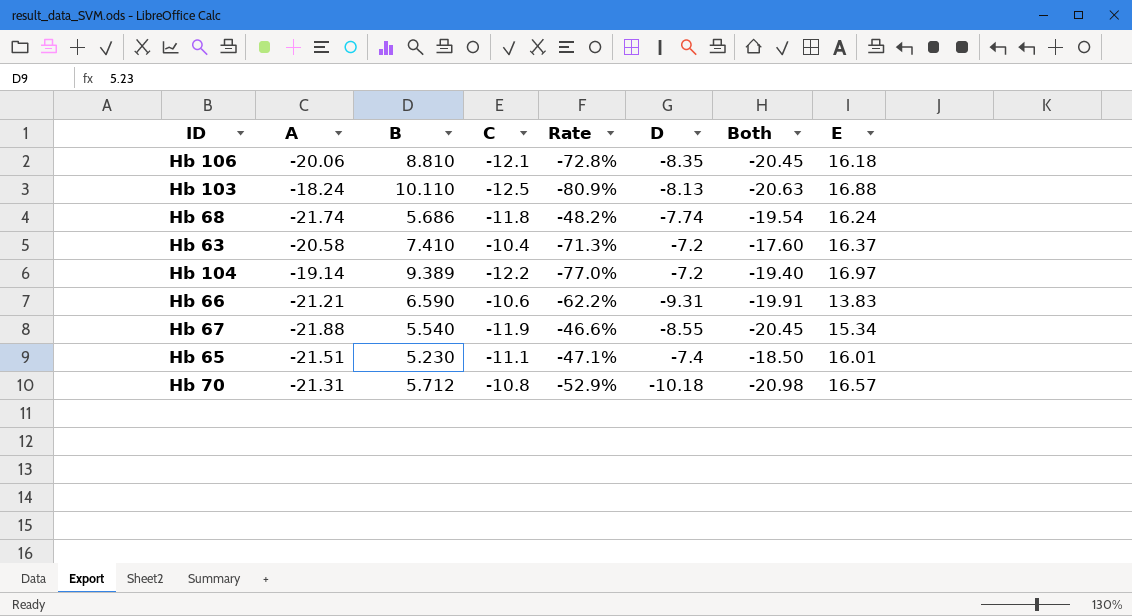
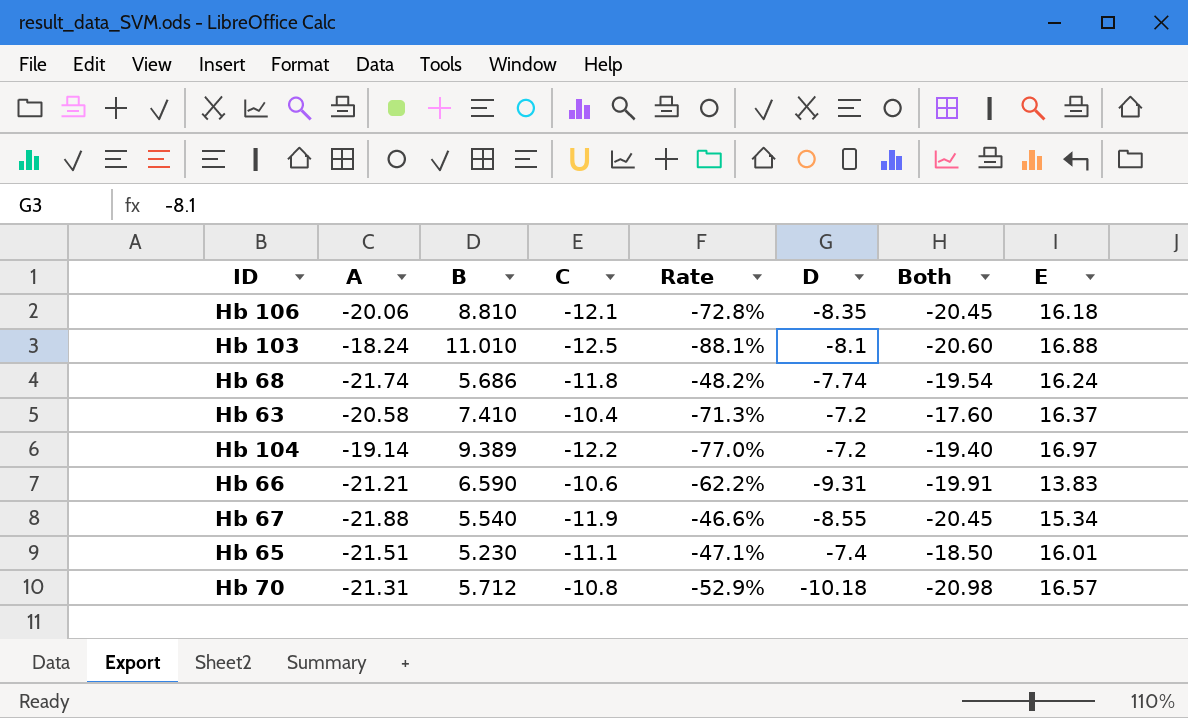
Hb 103 | B: 10.110 -> 11.010
Hb 103 | Rate: -80.9% -> -88.1%
Hb 103 | D: -8.13 -> -8.1
Hb 103 | Both: -20.63 -> -20.60

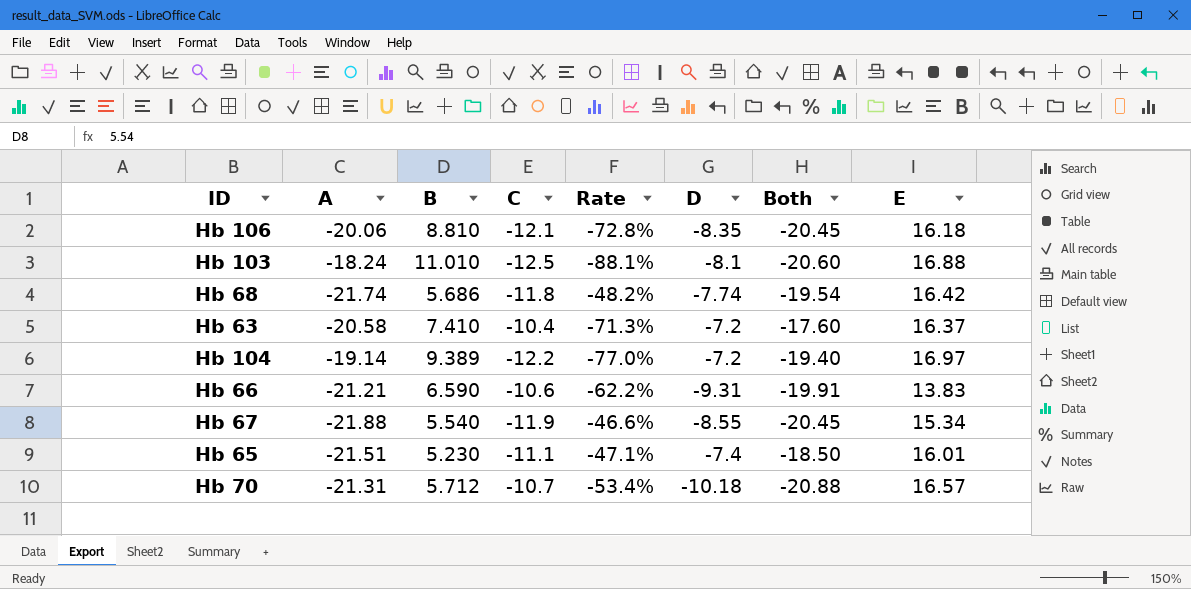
Hb 68 | E: 16.24 -> 16.42
Hb 70 | C: -10.8 -> -10.7
Hb 70 | Rate: -52.9% -> -53.4%
Hb 70 | Both: -20.98 -> -20.88

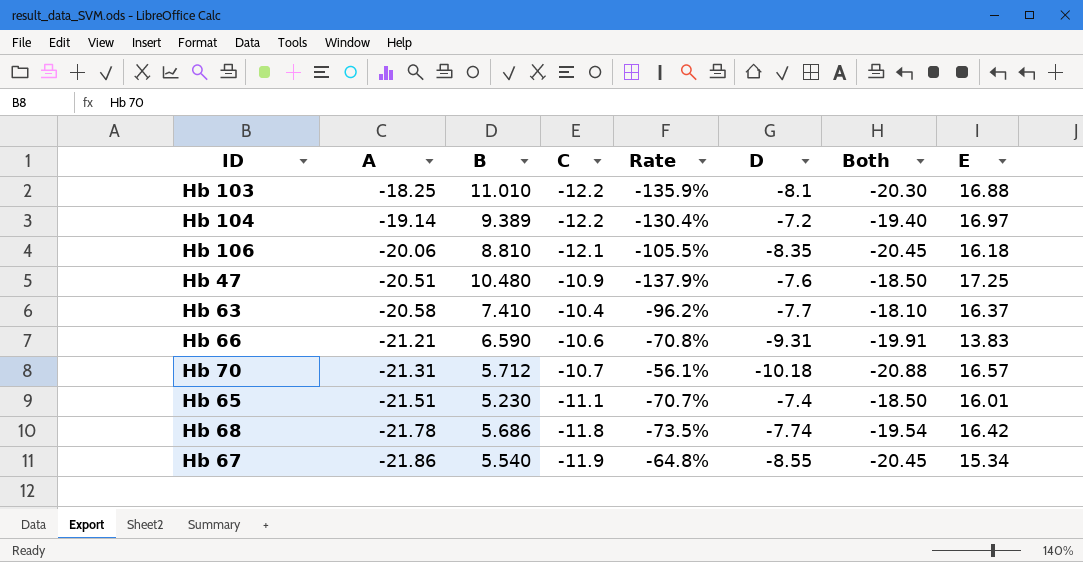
row order: none -> A descending
column Rate | formula: [B] / [C] -> [B] / [D]
Hb 103 | A: -18.24 -> -18.25
Hb 103 | C: -12.5 -> -12.2
Hb 103 | Both: -20.60 -> -20.30
row Hb 47: none -> -20.51 | 10.480 | -10.9 | -137.9% | -7.6 | -18.50 | 17.25
Hb 63 | D: -7.2 -> -7.7
Hb 63 | Both: -17.60 -> -18.10
Hb 68 | A: -21.74 -> -21.78
Hb 67 | A: -21.88 -> -21.86

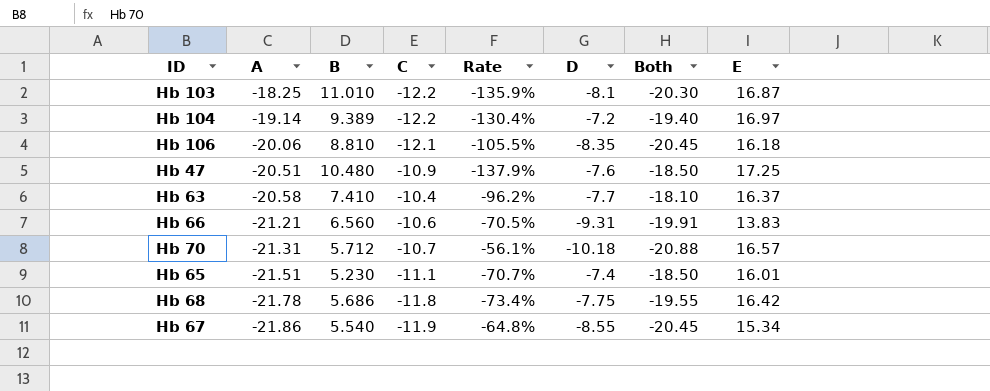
Hb 103 | E: 16.88 -> 16.87
Hb 66 | B: 6.590 -> 6.560
Hb 66 | Rate: -70.8% -> -70.5%
Hb 68 | Rate: -73.5% -> -73.4%
Hb 68 | D: -7.74 -> -7.75
Hb 68 | Both: -19.54 -> -19.55

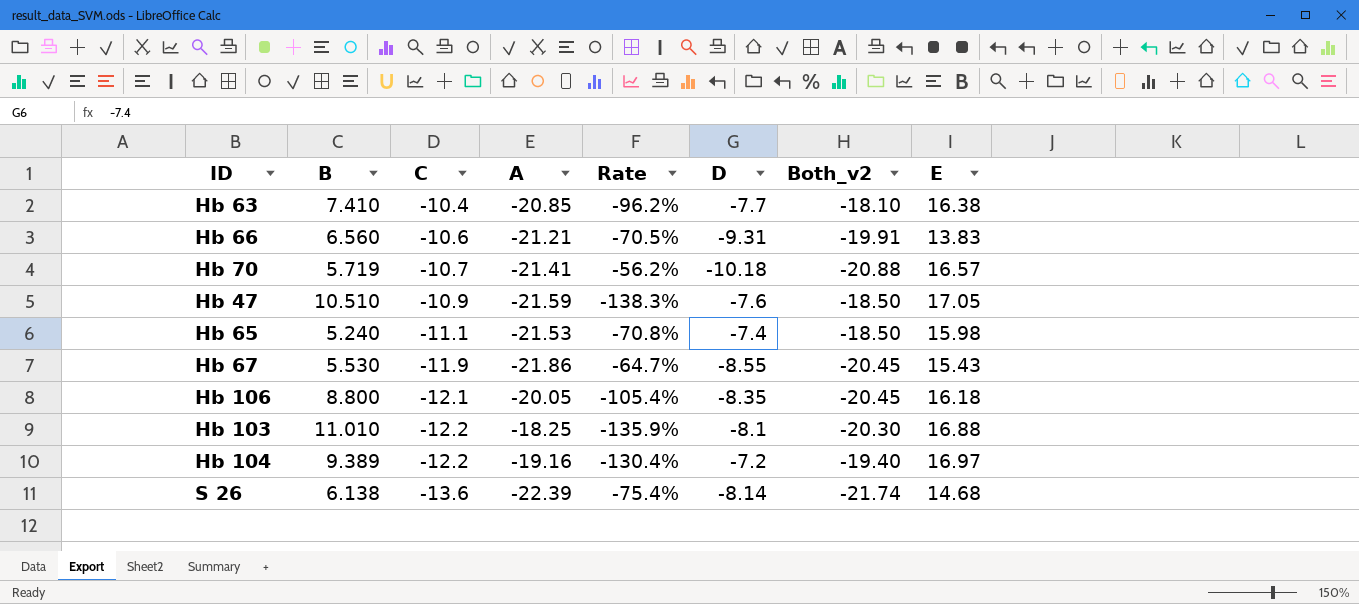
row order: A descending -> C descending
column A | position: 2 -> 4
column name: Both -> Both_v2
row Hb 68: -21.78 | 5.686 | -11.8 | -73.4% | -7.75 | -19.55 | 16.42 -> none
Hb 63 | A: -20.58 -> -20.85
Hb 63 | E: 16.37 -> 16.38
Hb 70 | B: 5.712 -> 5.719
Hb 70 | A: -21.31 -> -21.41
Hb 70 | Rate: -56.1% -> -56.2%
Hb 47 | B: 10.480 -> 10.510
Hb 47 | A: -20.51 -> -21.59
Hb 47 | Rate: -137.9% -> -138.3%
Hb 47 | E: 17.25 -> 17.05
Hb 65 | B: 5.230 -> 5.240
Hb 65 | A: -21.51 -> -21.53
Hb 65 | Rate: -70.7% -> -70.8%
Hb 65 | E: 16.01 -> 15.98
Hb 67 | B: 5.540 -> 5.530
Hb 67 | Rate: -64.8% -> -64.7%
Hb 67 | E: 15.34 -> 15.43
Hb 106 | B: 8.810 -> 8.800
Hb 106 | A: -20.06 -> -20.05
Hb 106 | Rate: -105.5% -> -105.4%
Hb 103 | E: 16.87 -> 16.88
Hb 104 | A: -19.14 -> -19.16
row S 26: none -> 6.138 | -13.6 | -22.39 | -75.4% | -8.14 | -21.74 | 14.68

